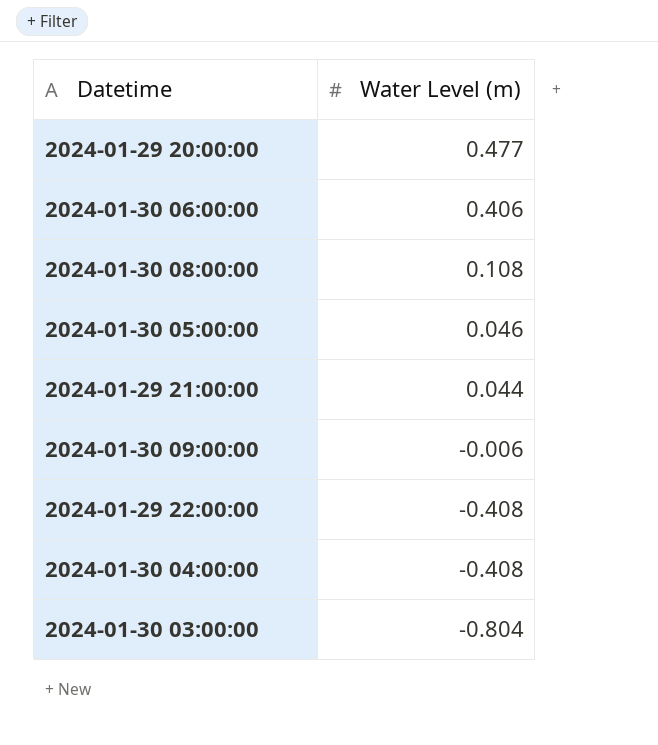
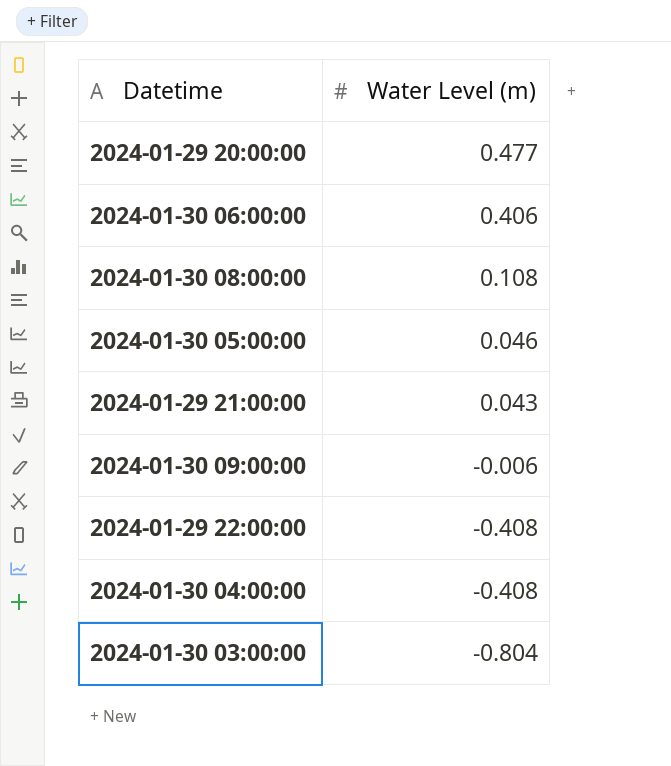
2024-01-29 21:00:00 | Water Level (m): 0.044 -> 0.043

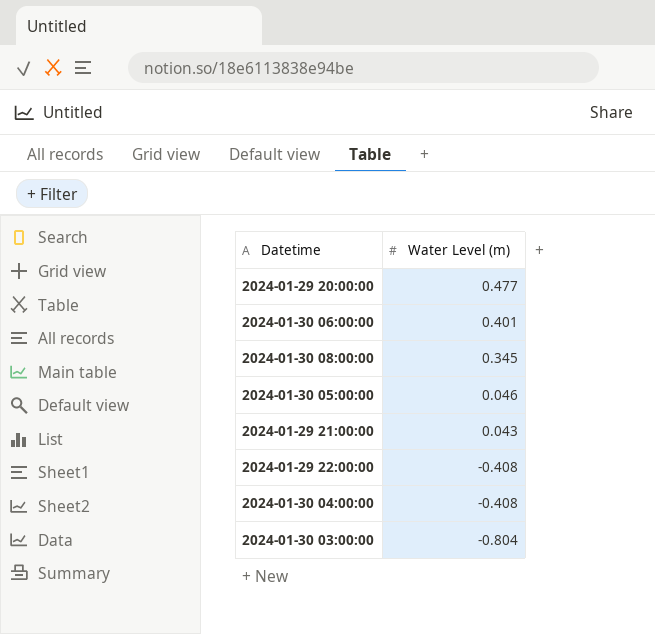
row 2024-01-30 09:00:00: -0.006 -> none
2024-01-30 06:00:00 | Water Level (m): 0.406 -> 0.401
2024-01-30 08:00:00 | Water Level (m): 0.108 -> 0.345

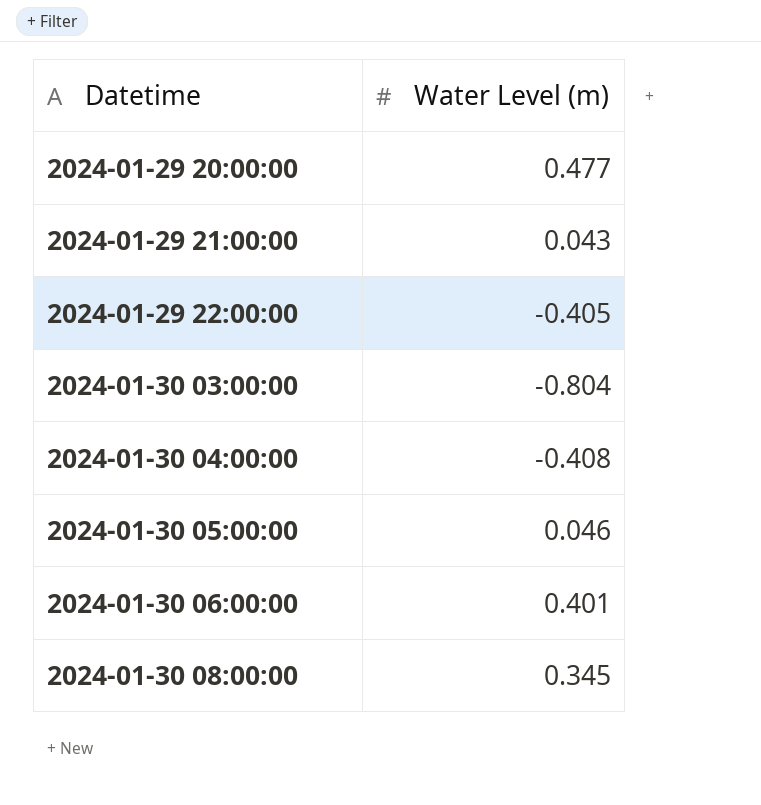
row order: Water Level (m) descending -> Datetime ascending
2024-01-29 22:00:00 | Water Level (m): -0.408 -> -0.405

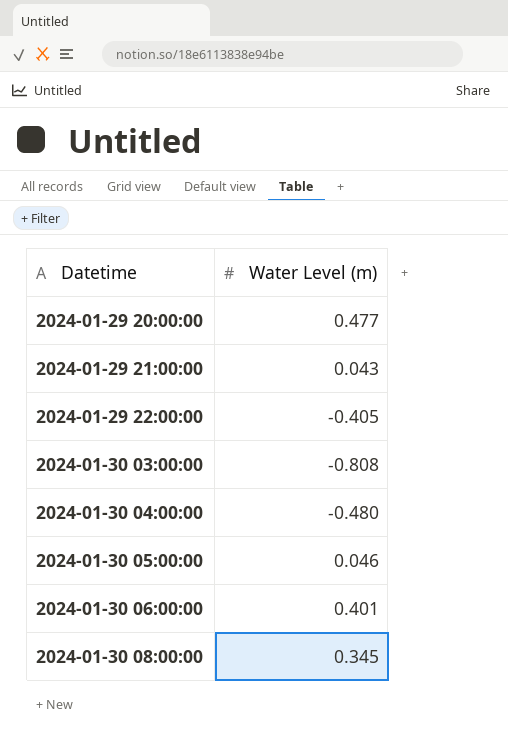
2024-01-30 03:00:00 | Water Level (m): -0.804 -> -0.808
2024-01-30 04:00:00 | Water Level (m): -0.408 -> -0.480

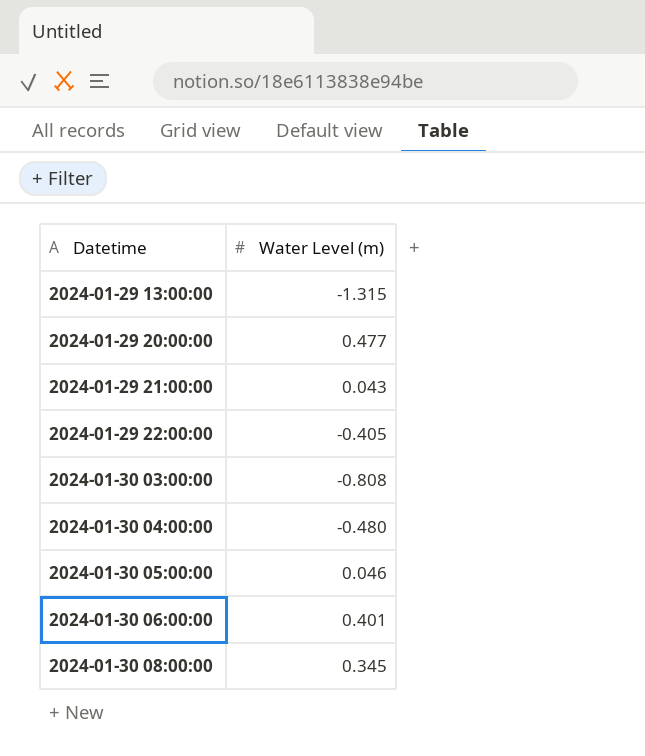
row 2024-01-29 13:00:00: none -> -1.315

